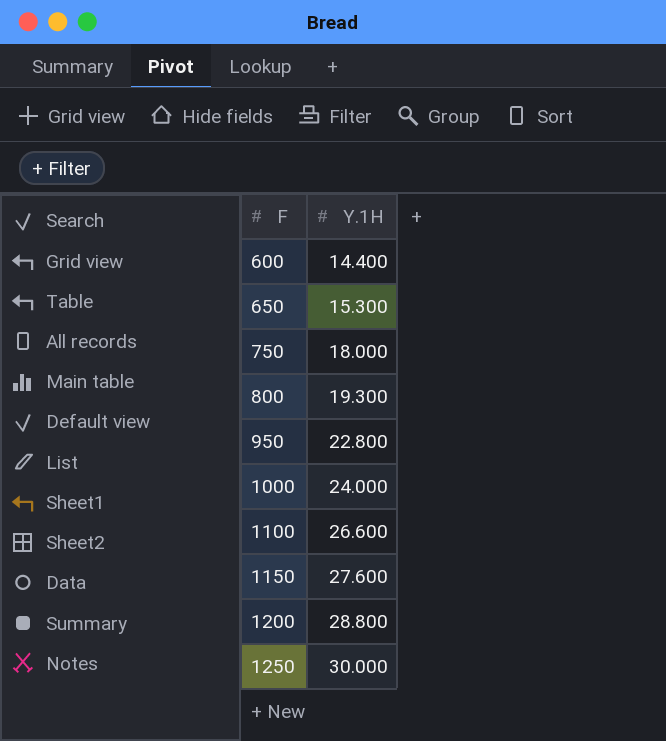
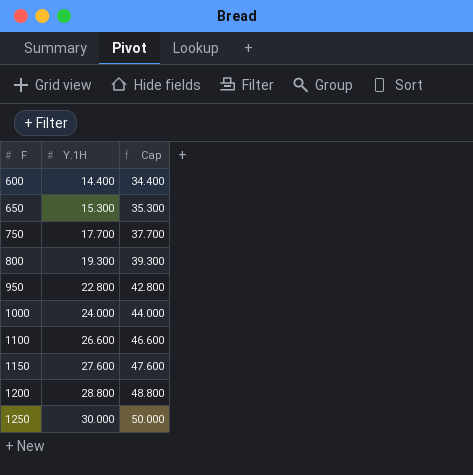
column Cap | formula: none -> [Y.1H] + 20
750 | Y.1H: 18.000 -> 17.700

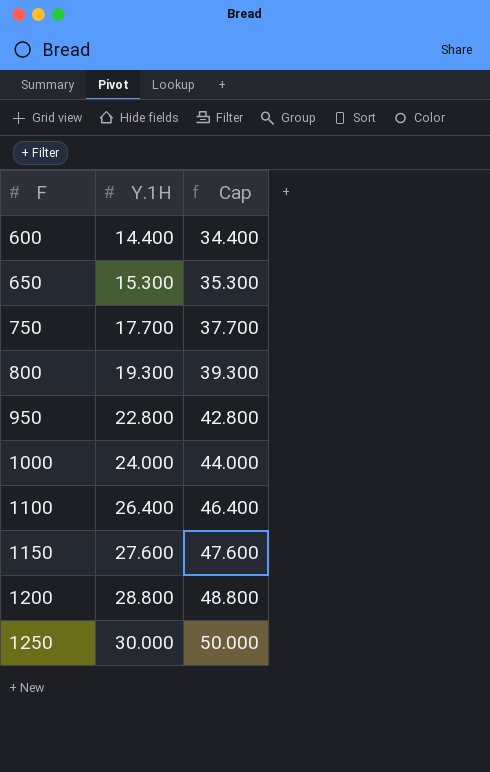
1100 | Y.1H: 26.600 -> 26.400
1100 | Cap: 46.600 -> 46.400

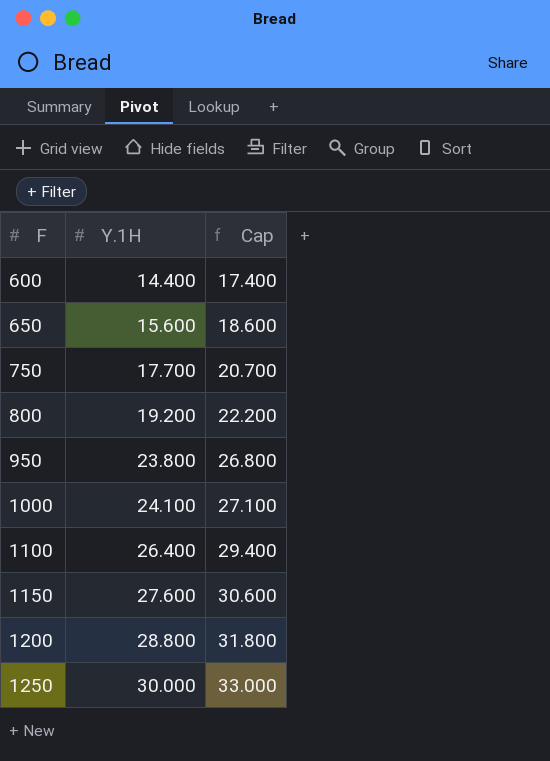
column Cap | formula: [Y.1H] + 20 -> [Y.1H] + 3
650 | Y.1H: 15.300 -> 15.600
800 | Y.1H: 19.300 -> 19.200
950 | Y.1H: 22.800 -> 23.800
1000 | Y.1H: 24.000 -> 24.100

